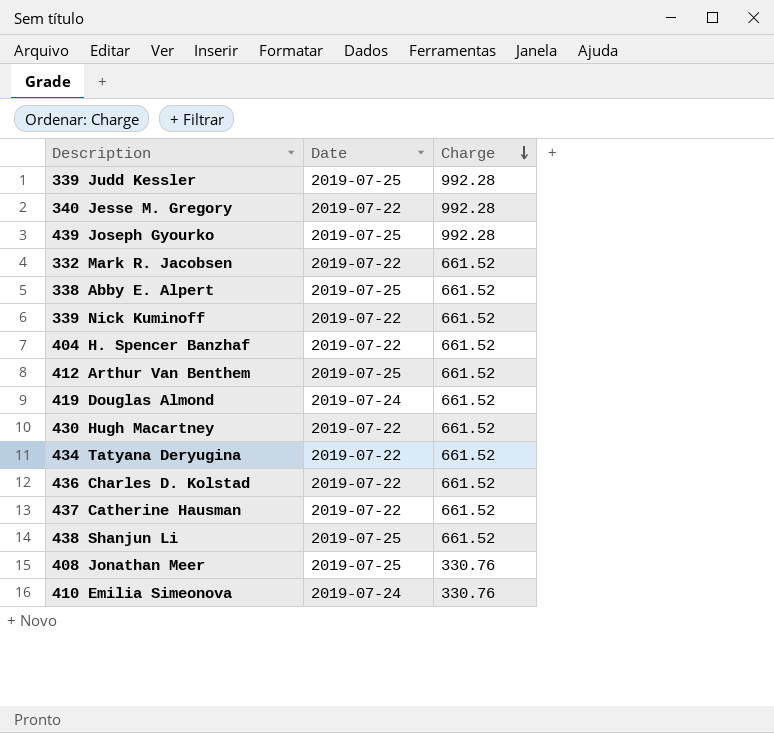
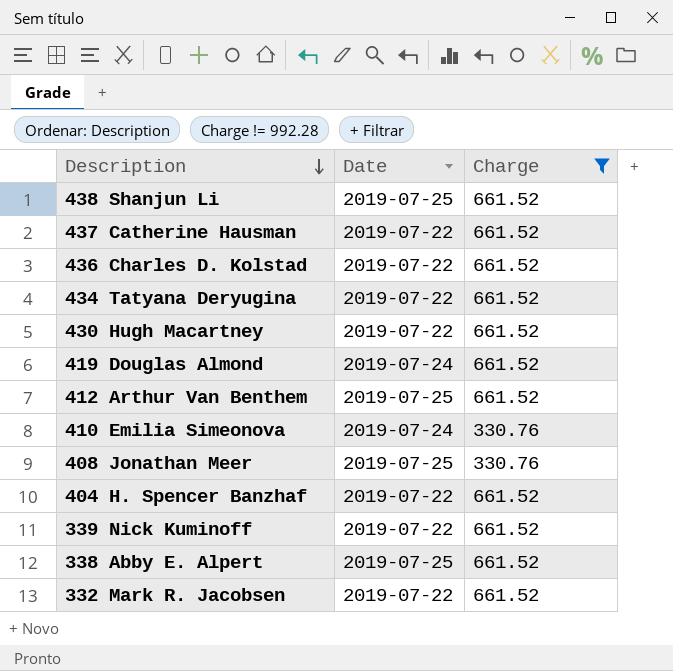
filter: none -> Charge != 992.28
row order: Charge descending -> Description descending

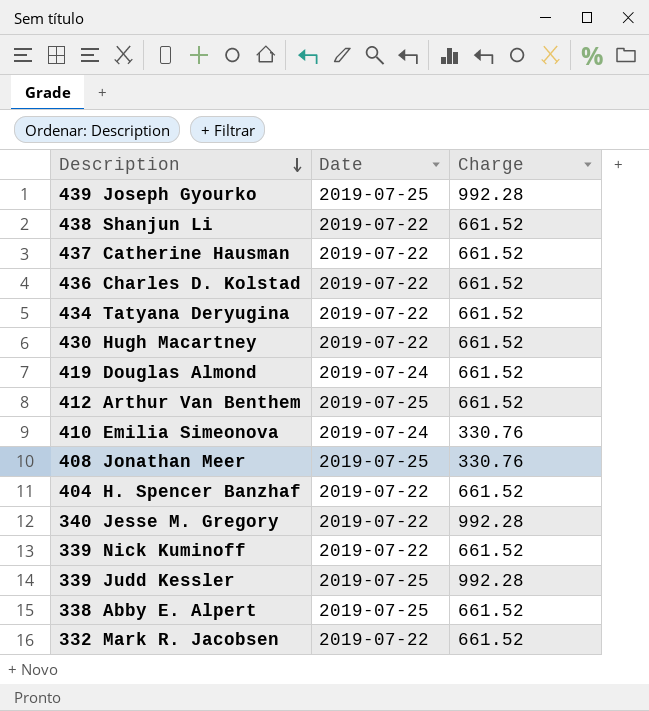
filter: Charge != 992.28 -> none
438 Shanjun Li | Date: 2019-07-25 -> 2019-07-22

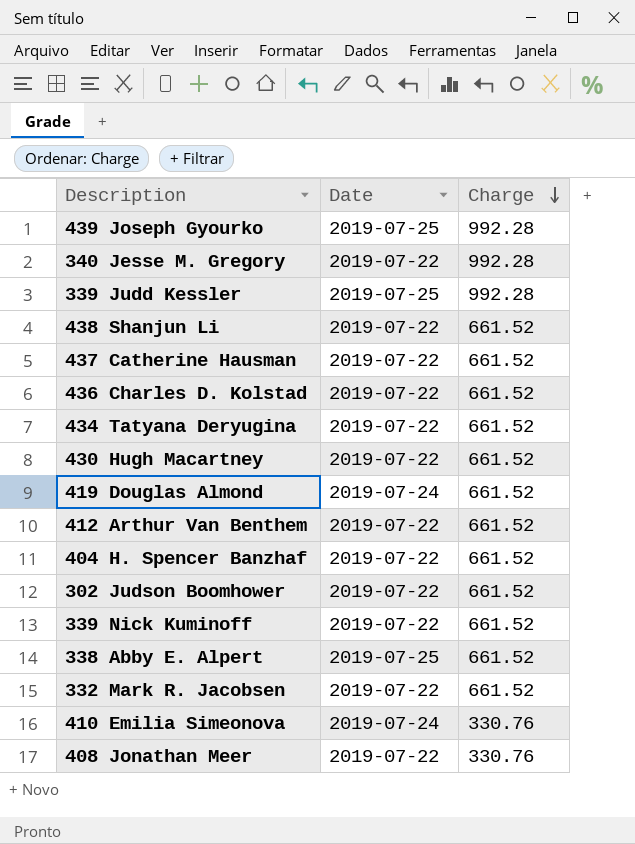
row order: Description descending -> Charge descending
412 Arthur Van Benthem | Date: 2019-07-25 -> 2019-07-22
row 302 Judson Boomhower: none -> 2019-07-22 | 661.52
408 Jonathan Meer | Date: 2019-07-25 -> 2019-07-22

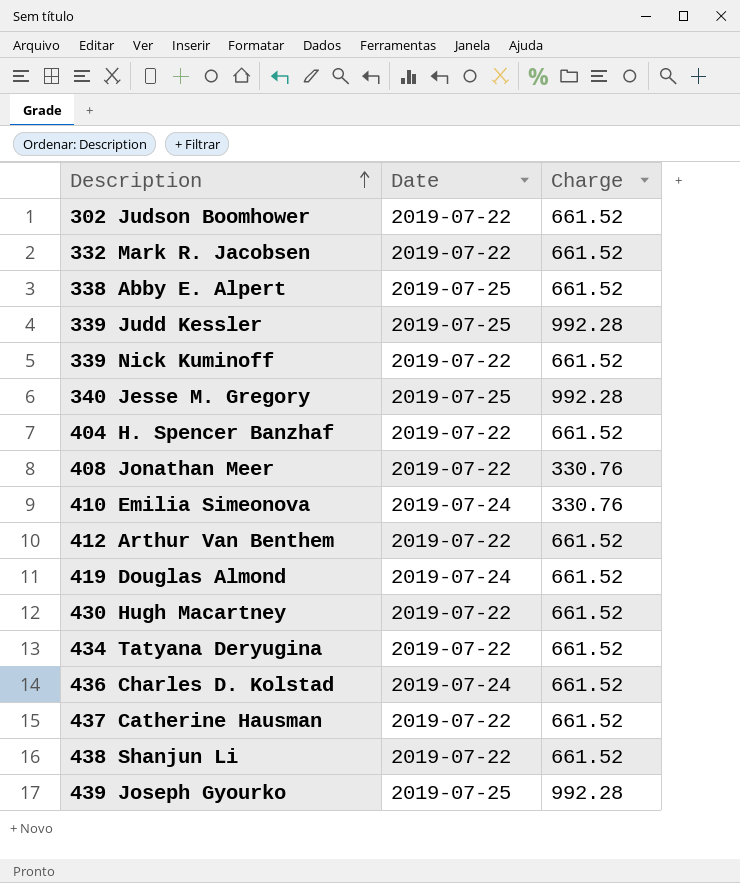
row order: Charge descending -> Description ascending
340 Jesse M. Gregory | Date: 2019-07-22 -> 2019-07-25
436 Charles D. Kolstad | Date: 2019-07-22 -> 2019-07-24

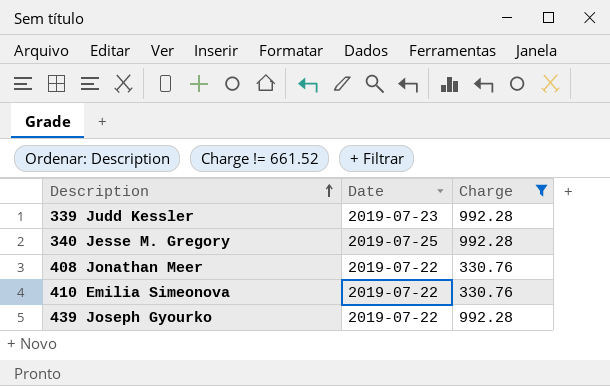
filter: none -> Charge != 661.52
339 Judd Kessler | Date: 2019-07-25 -> 2019-07-23
410 Emilia Simeonova | Date: 2019-07-24 -> 2019-07-22
439 Joseph Gyourko | Date: 2019-07-25 -> 2019-07-22

